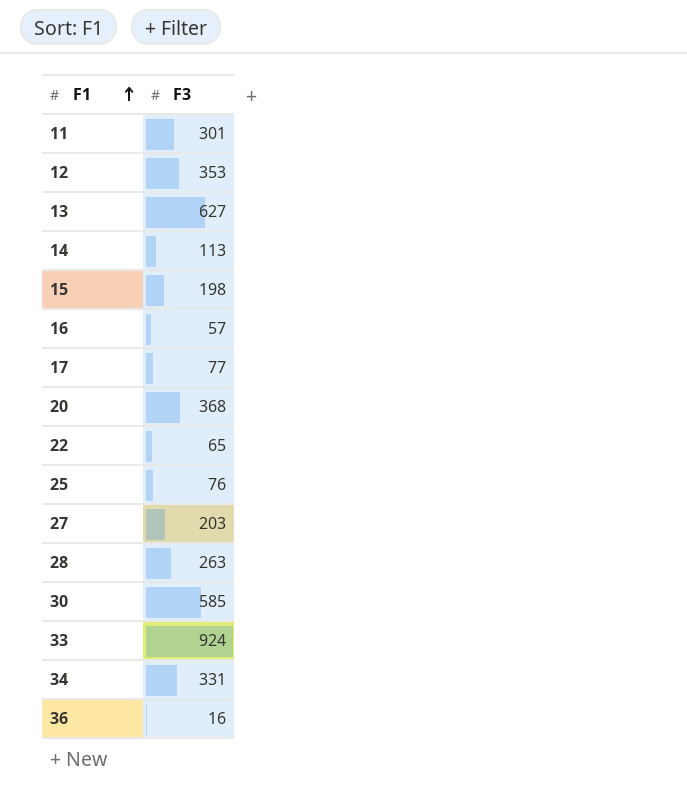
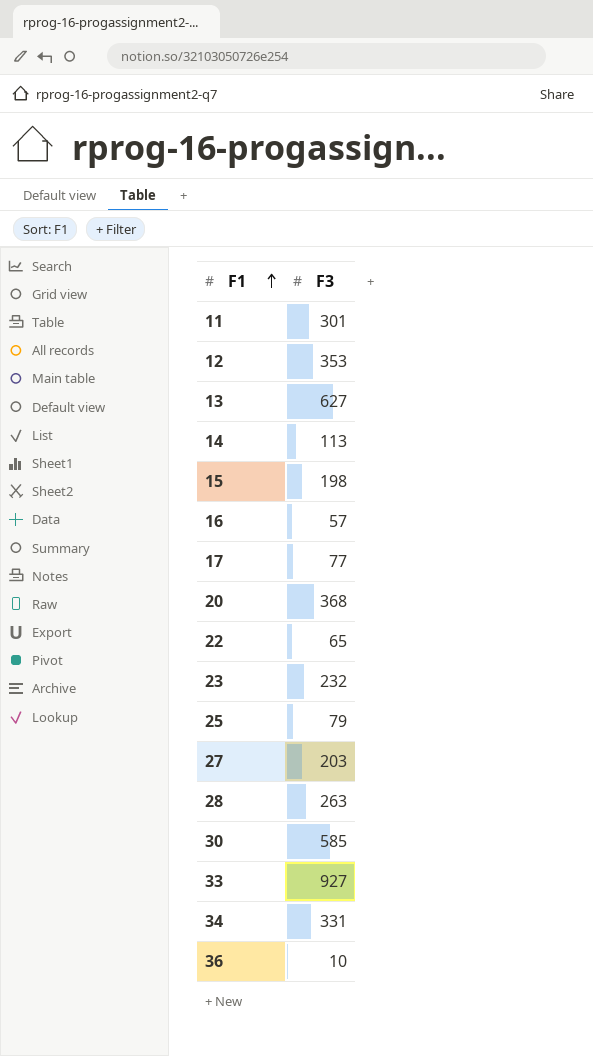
row 23: none -> 232
25 | F3: 76 -> 79
33 | F3: 924 -> 927
36 | F3: 16 -> 10

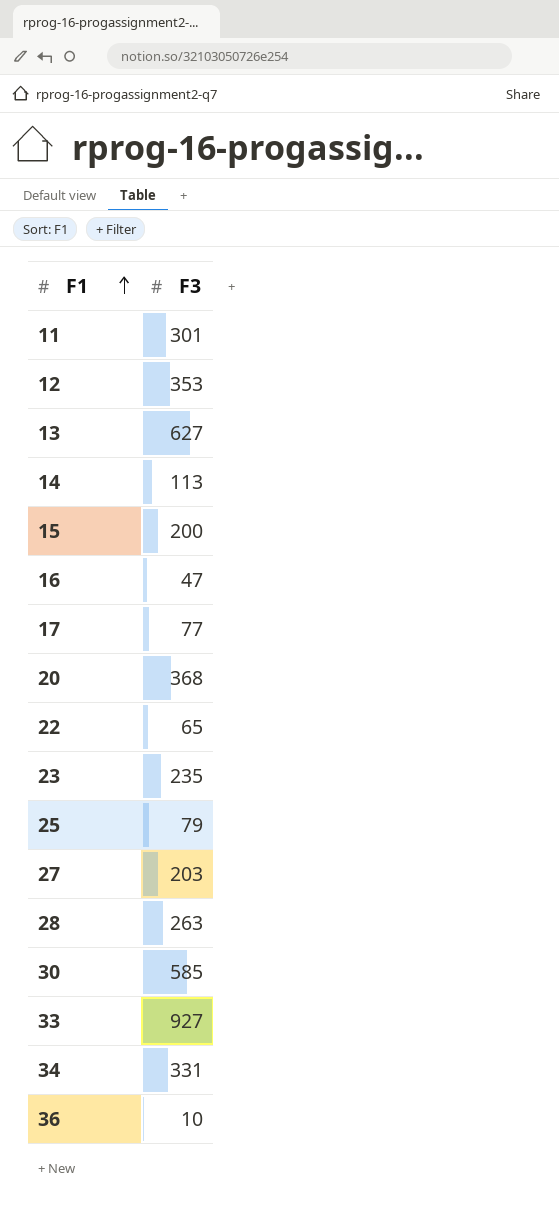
15 | F3: 198 -> 200
16 | F3: 57 -> 47
23 | F3: 232 -> 235

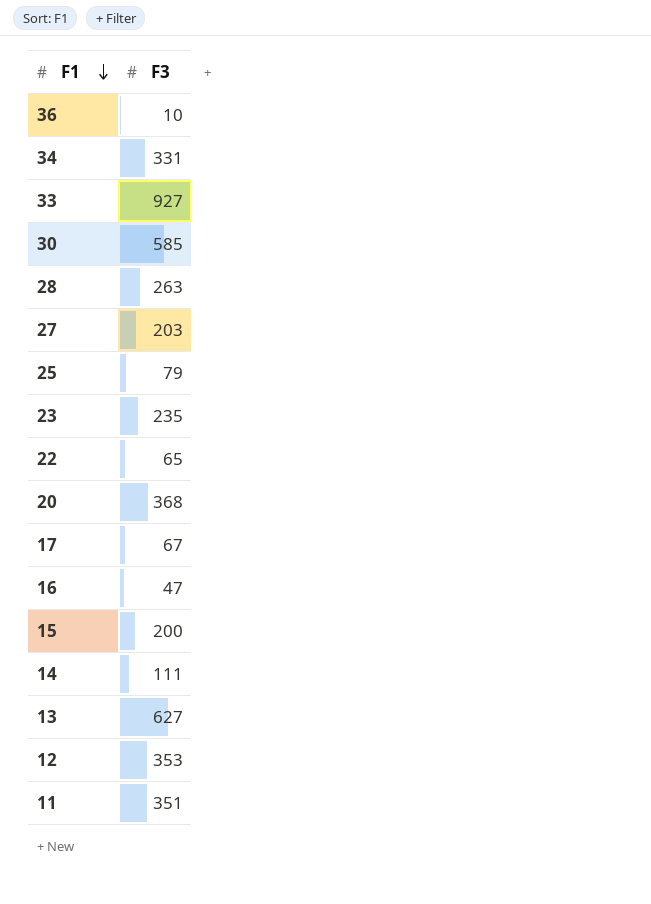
row order: F1 ascending -> F1 descending
17 | F3: 77 -> 67
14 | F3: 113 -> 111
11 | F3: 301 -> 351

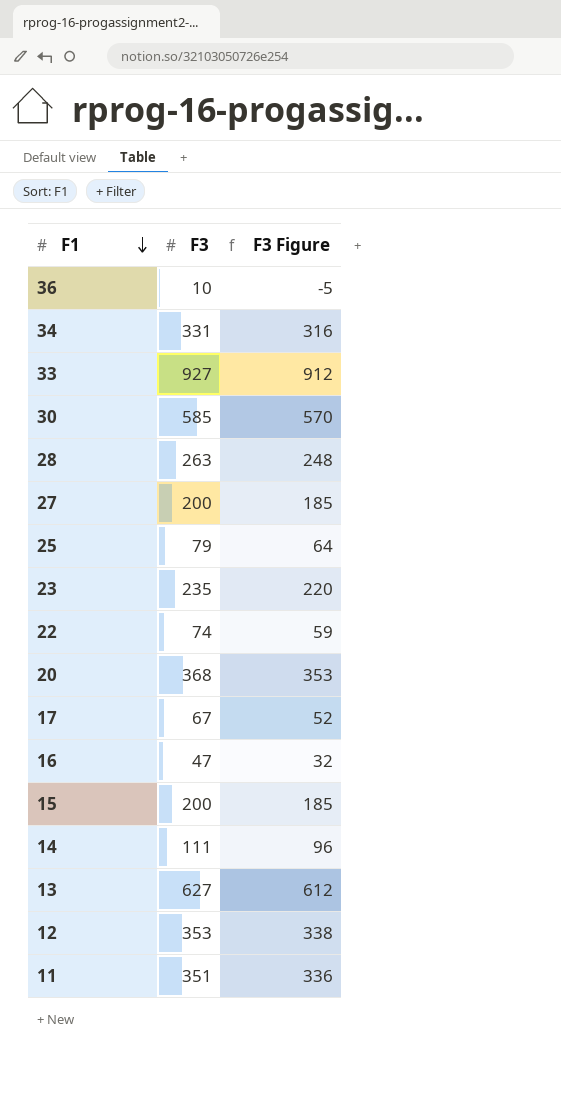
column F3 Figure | formula: none -> [F3] - 15
27 | F3: 203 -> 200
22 | F3: 65 -> 74

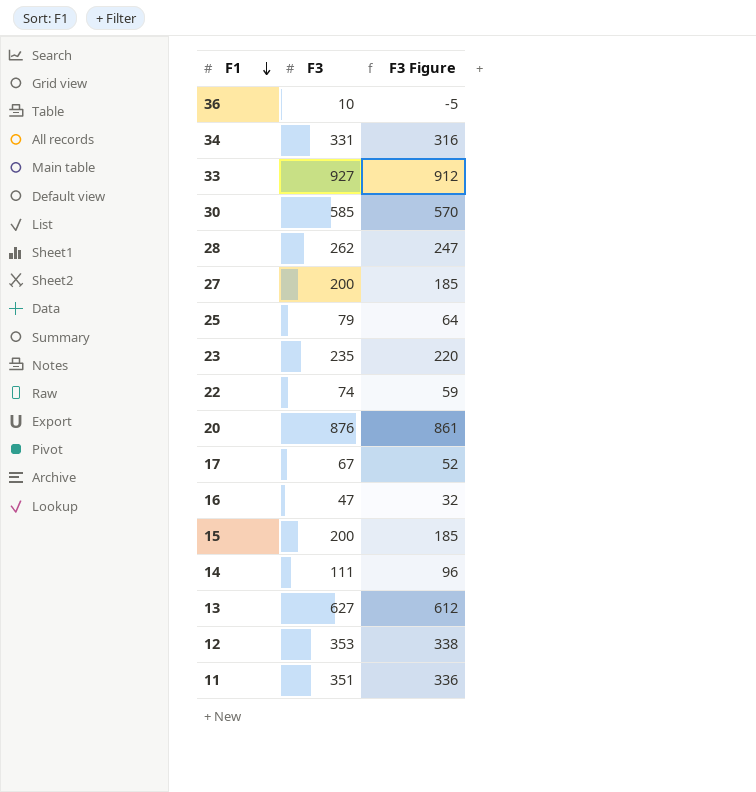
28 | F3: 263 -> 262
28 | F3 Figure: 248 -> 247
20 | F3: 368 -> 876
20 | F3 Figure: 353 -> 861

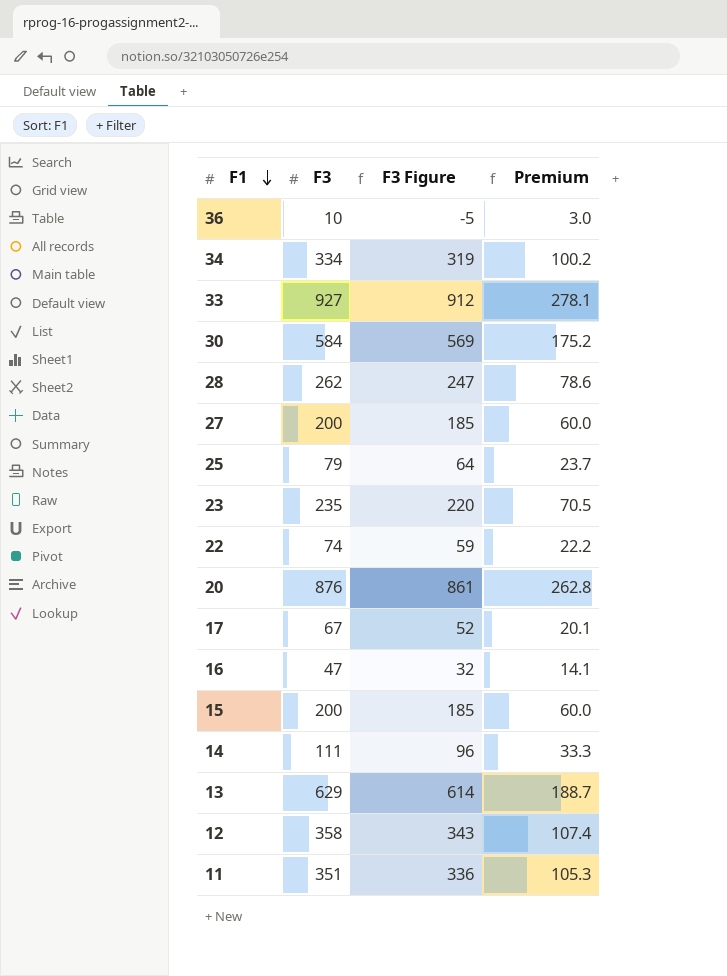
column Premium | formula: none -> [F3] * 0.3
34 | F3: 331 -> 334
34 | F3 Figure: 316 -> 319
30 | F3: 585 -> 584
30 | F3 Figure: 570 -> 569
13 | F3: 627 -> 629
13 | F3 Figure: 612 -> 614
12 | F3: 353 -> 358
12 | F3 Figure: 338 -> 343

